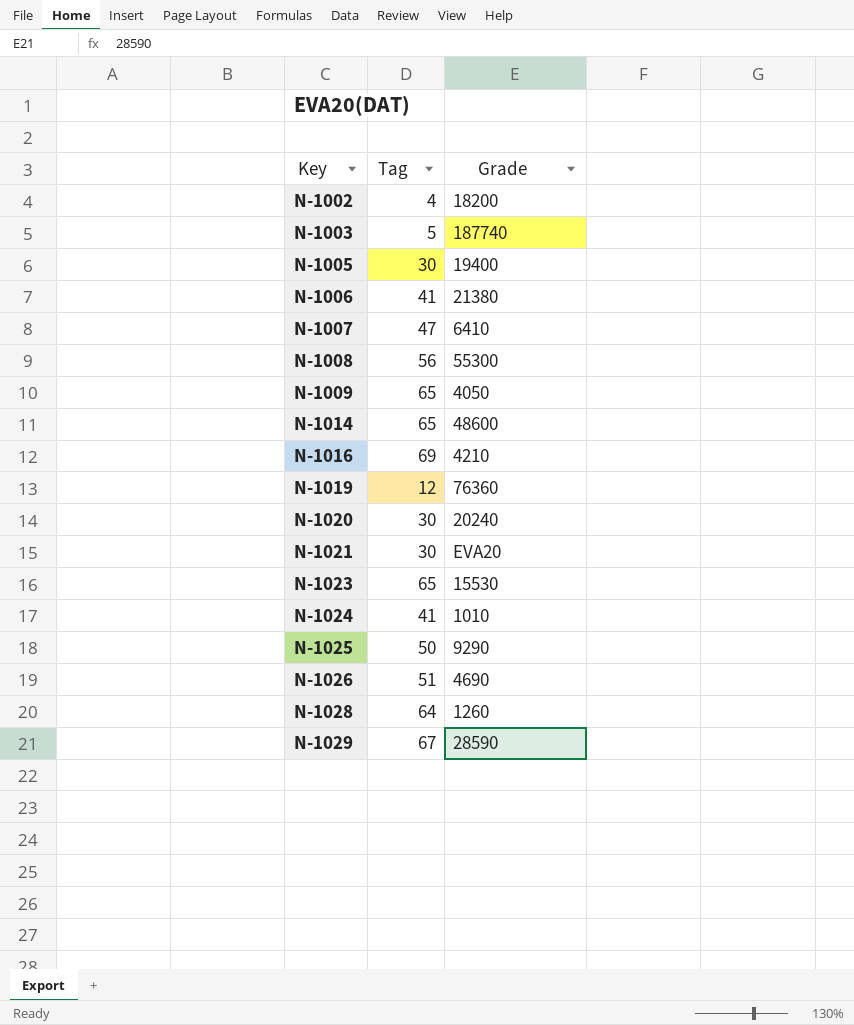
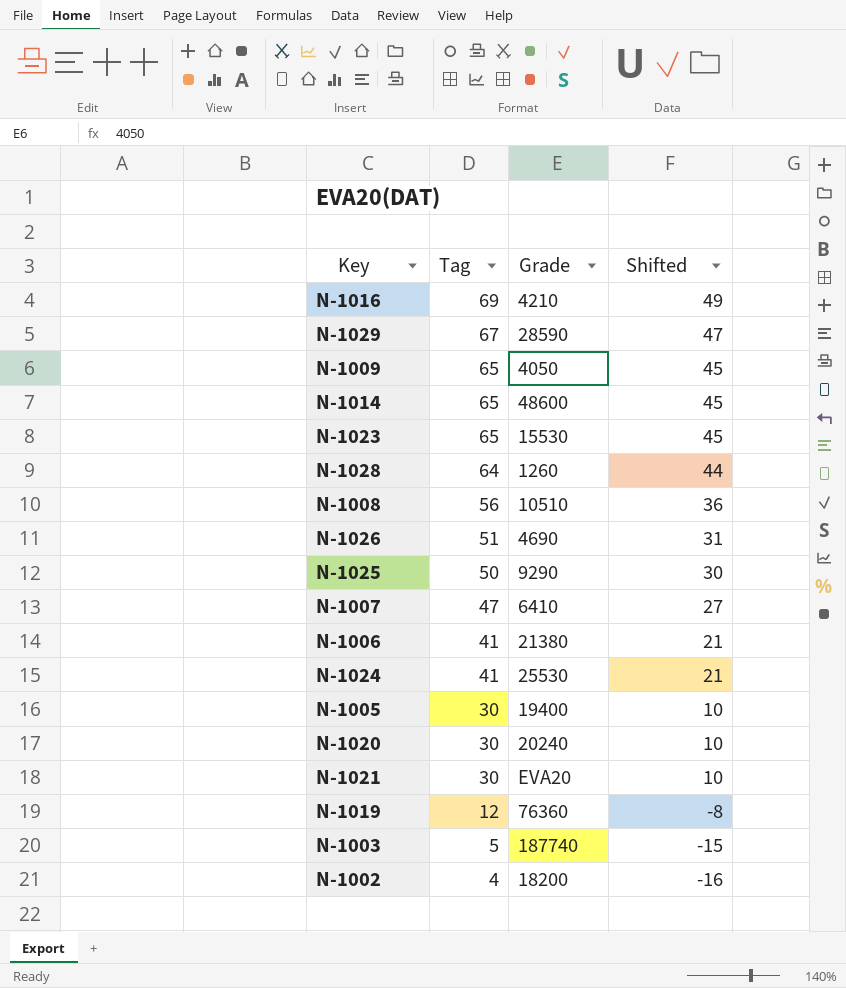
row order: Key ascending -> Tag descending
column Shifted | formula: none -> [Tag] - 20
N-1008 | Grade: 55300 -> 10510
N-1024 | Grade: 1010 -> 25530

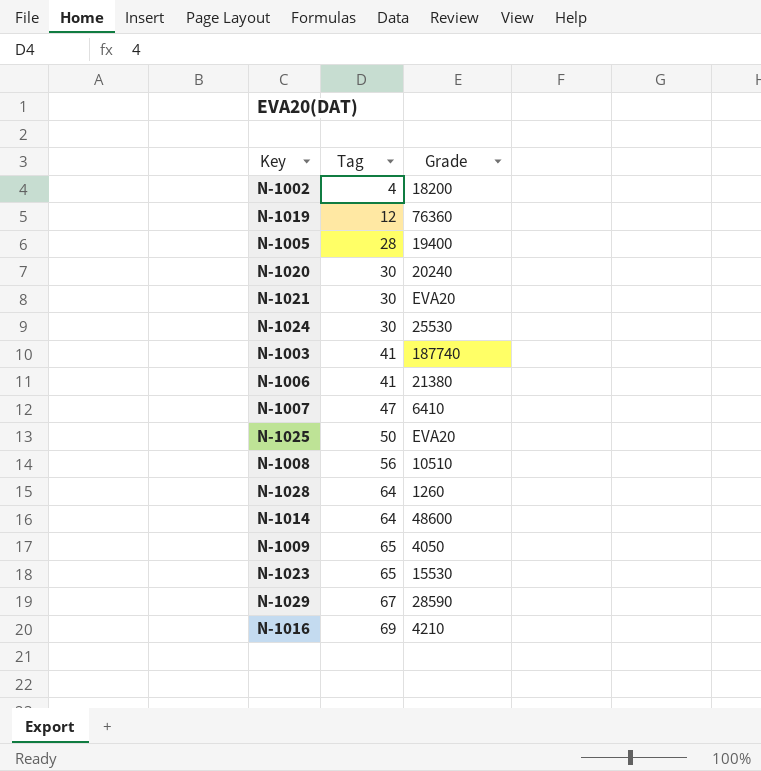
row order: Tag descending -> Tag ascending
column Shifted | formula: [Tag] - 20 -> none
row N-1026: 51 | 4690 | 31 -> none
N-1005 | Tag: 30 -> 28
N-1024 | Tag: 41 -> 30
N-1003 | Tag: 5 -> 41
N-1025 | Grade: 9290 -> EVA20
N-1014 | Tag: 65 -> 64

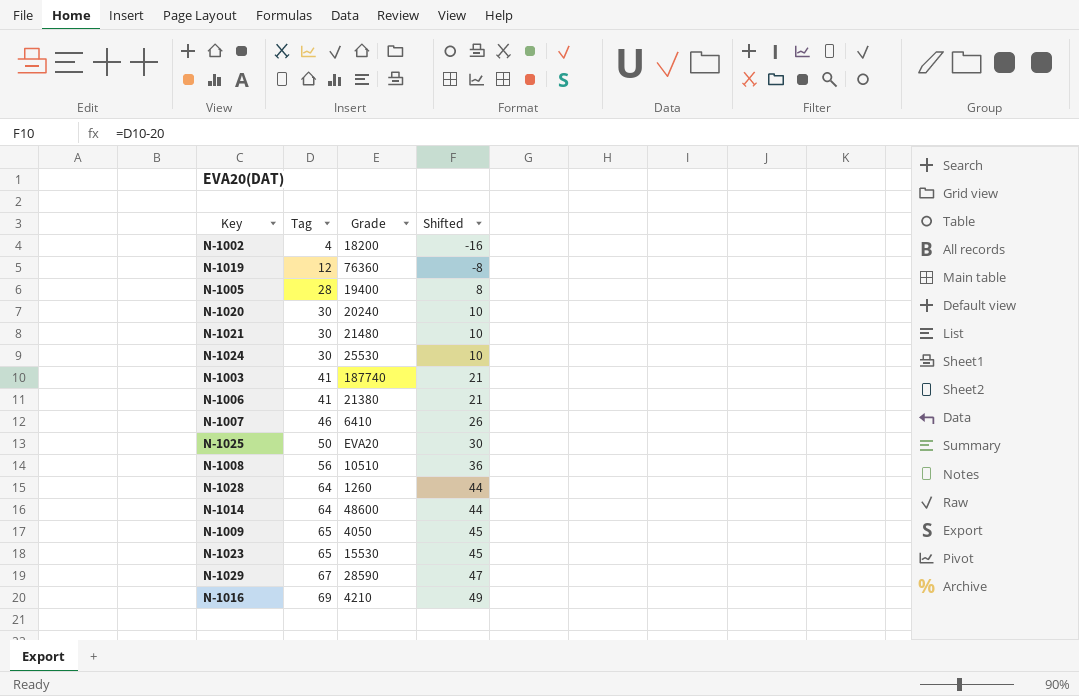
column Shifted | formula: none -> [Tag] - 20
N-1021 | Grade: EVA20 -> 21480
N-1007 | Tag: 47 -> 46

